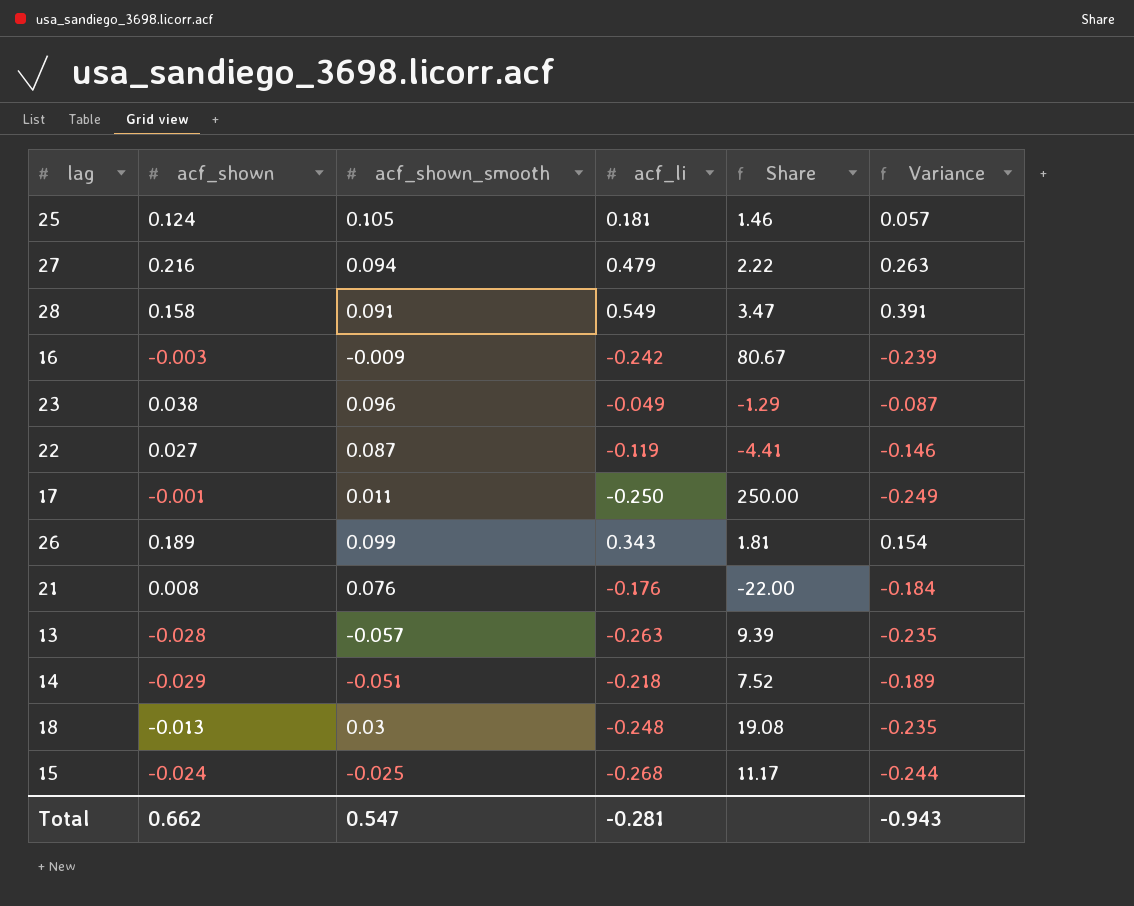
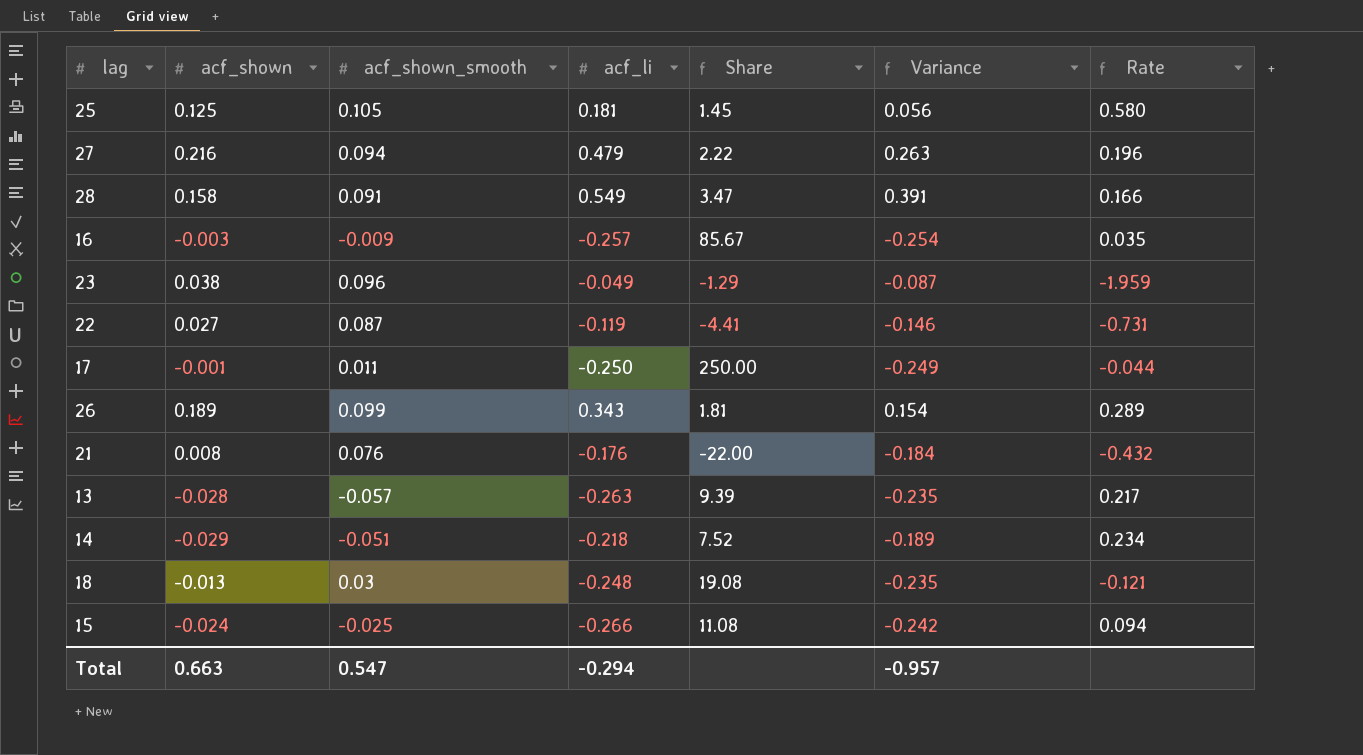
column Rate | formula: none -> [acf_shown_smooth] / [acf_li]
25 | acf_shown: 0.124 -> 0.125
25 | Share: 1.46 -> 1.45
25 | Variance: 0.057 -> 0.056
16 | acf_li: -0.242 -> -0.257
16 | Share: 80.67 -> 85.67
16 | Variance: -0.239 -> -0.254
15 | acf_li: -0.268 -> -0.266
15 | Share: 11.17 -> 11.08
15 | Variance: -0.244 -> -0.242
Total | acf_shown: 0.662 -> 0.663
Total | acf_li: -0.281 -> -0.294
Total | Variance: -0.943 -> -0.957

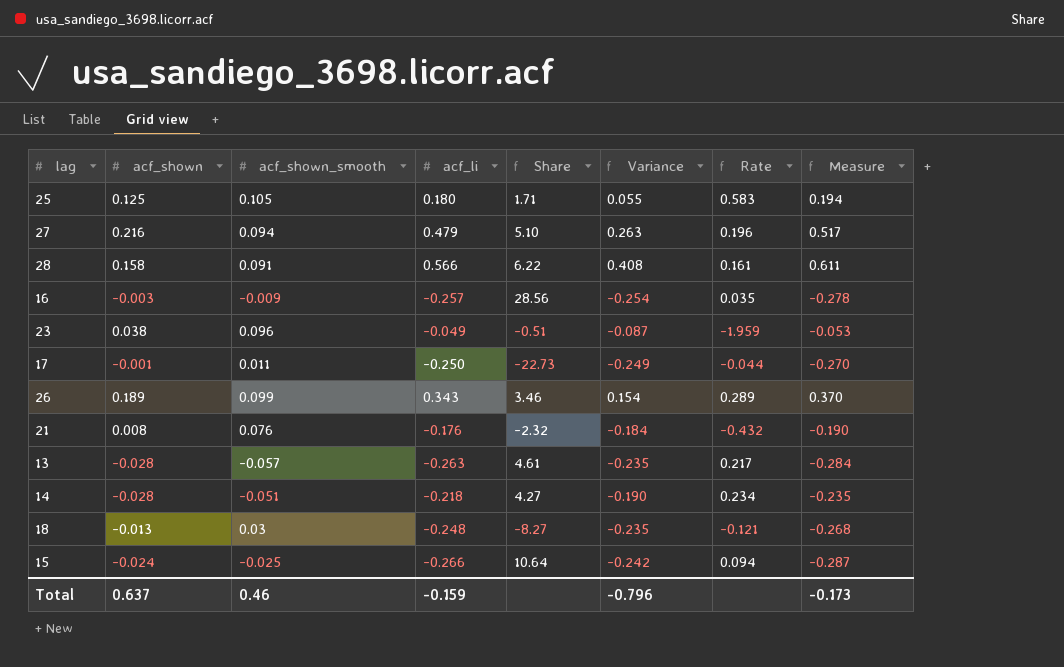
column Share | formula: [acf_li] / [acf_shown] -> [acf_li] / [acf_shown_smooth]
column Measure | formula: none -> [acf_li] * 1.08
row 22: 0.027 | 0.087 | -0.119 | -4.41 | -0.146 | -0.731 -> none
25 | acf_li: 0.181 -> 0.180
25 | Variance: 0.056 -> 0.055
25 | Rate: 0.580 -> 0.583
28 | acf_li: 0.549 -> 0.566
28 | Variance: 0.391 -> 0.408
28 | Rate: 0.166 -> 0.161
14 | acf_shown: -0.029 -> -0.028
14 | Variance: -0.189 -> -0.190
Total | acf_shown: 0.663 -> 0.637
Total | acf_shown_smooth: 0.547 -> 0.46
Total | acf_li: -0.294 -> -0.159
Total | Variance: -0.957 -> -0.796

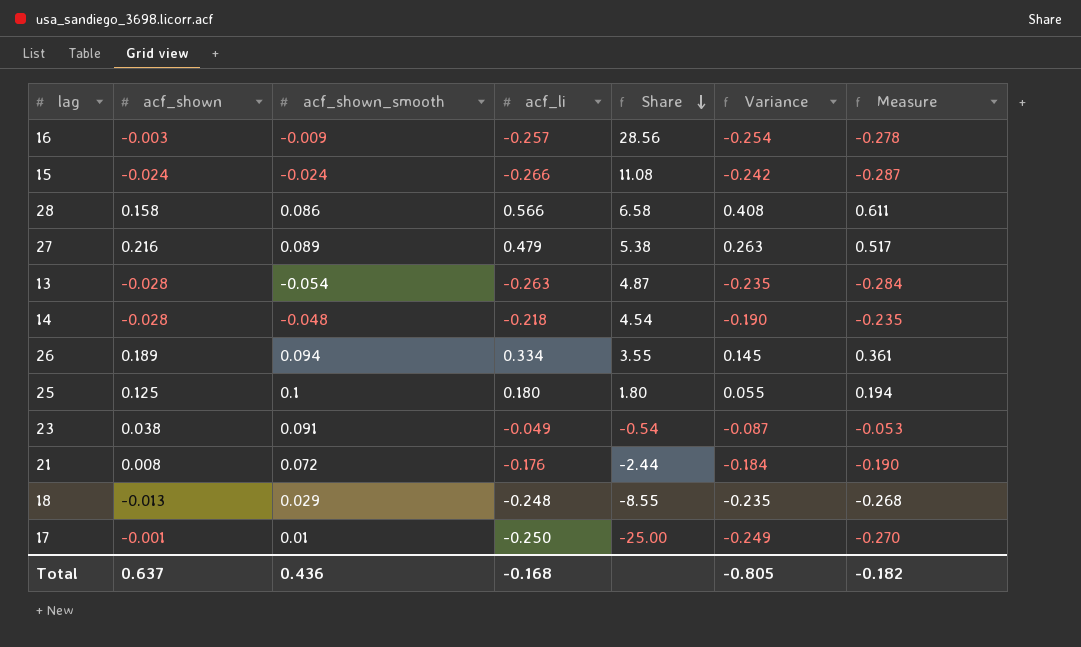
row order: none -> Share descending
column Rate | formula: [acf_shown_smooth] / [acf_li] -> none
15 | acf_shown_smooth: -0.025 -> -0.024
15 | Share: 10.64 -> 11.08
28 | acf_shown_smooth: 0.091 -> 0.086
28 | Share: 6.22 -> 6.58
27 | acf_shown_smooth: 0.094 -> 0.089
27 | Share: 5.10 -> 5.38
13 | acf_shown_smooth: -0.057 -> -0.054
13 | Share: 4.61 -> 4.87
14 | acf_shown_smooth: -0.051 -> -0.048
14 | Share: 4.27 -> 4.54
26 | acf_shown_smooth: 0.099 -> 0.094
26 | acf_li: 0.343 -> 0.334
26 | Share: 3.46 -> 3.55
26 | Variance: 0.154 -> 0.145
26 | Measure: 0.370 -> 0.361
25 | acf_shown_smooth: 0.105 -> 0.1
25 | Share: 1.71 -> 1.80
23 | acf_shown_smooth: 0.096 -> 0.091
23 | Share: -0.51 -> -0.54
21 | acf_shown_smooth: 0.076 -> 0.072
21 | Share: -2.32 -> -2.44
18 | acf_shown_smooth: 0.03 -> 0.029
18 | Share: -8.27 -> -8.55
17 | acf_shown_smooth: 0.011 -> 0.01
17 | Share: -22.73 -> -25.00
Total | acf_shown_smooth: 0.46 -> 0.436
Total | acf_li: -0.159 -> -0.168
Total | Variance: -0.796 -> -0.805
Total | Measure: -0.173 -> -0.182

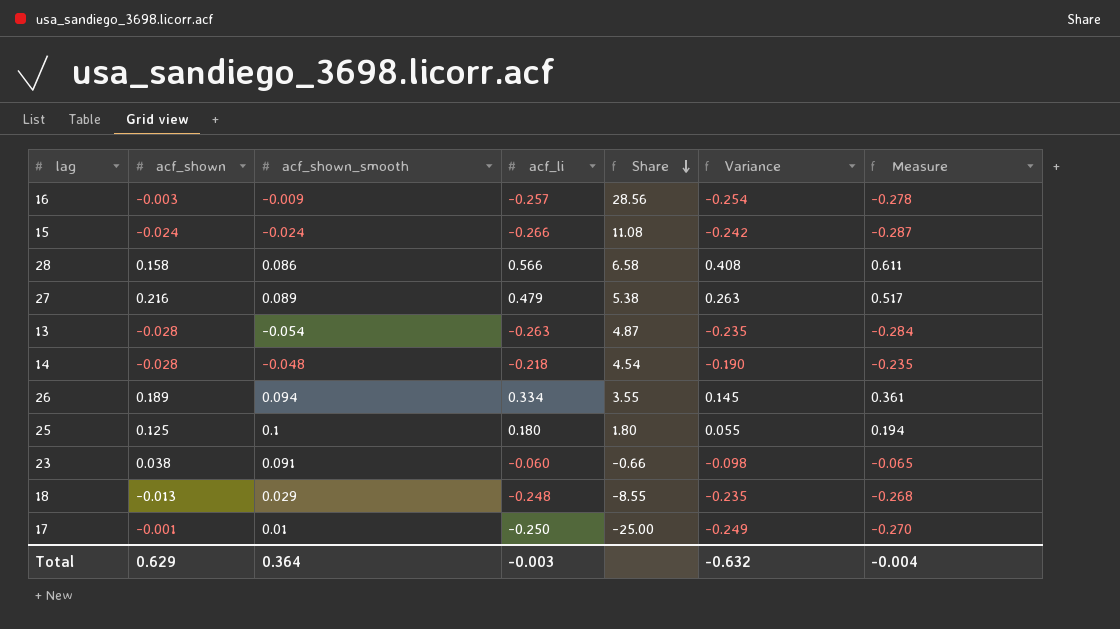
row 21: 0.008 | 0.072 | -0.176 | -2.44 | -0.184 | -0.190 -> none
23 | acf_li: -0.049 -> -0.060
23 | Share: -0.54 -> -0.66
23 | Variance: -0.087 -> -0.098
23 | Measure: -0.053 -> -0.065
Total | acf_shown: 0.637 -> 0.629
Total | acf_shown_smooth: 0.436 -> 0.364
Total | acf_li: -0.168 -> -0.003
Total | Variance: -0.805 -> -0.632
Total | Measure: -0.182 -> -0.004

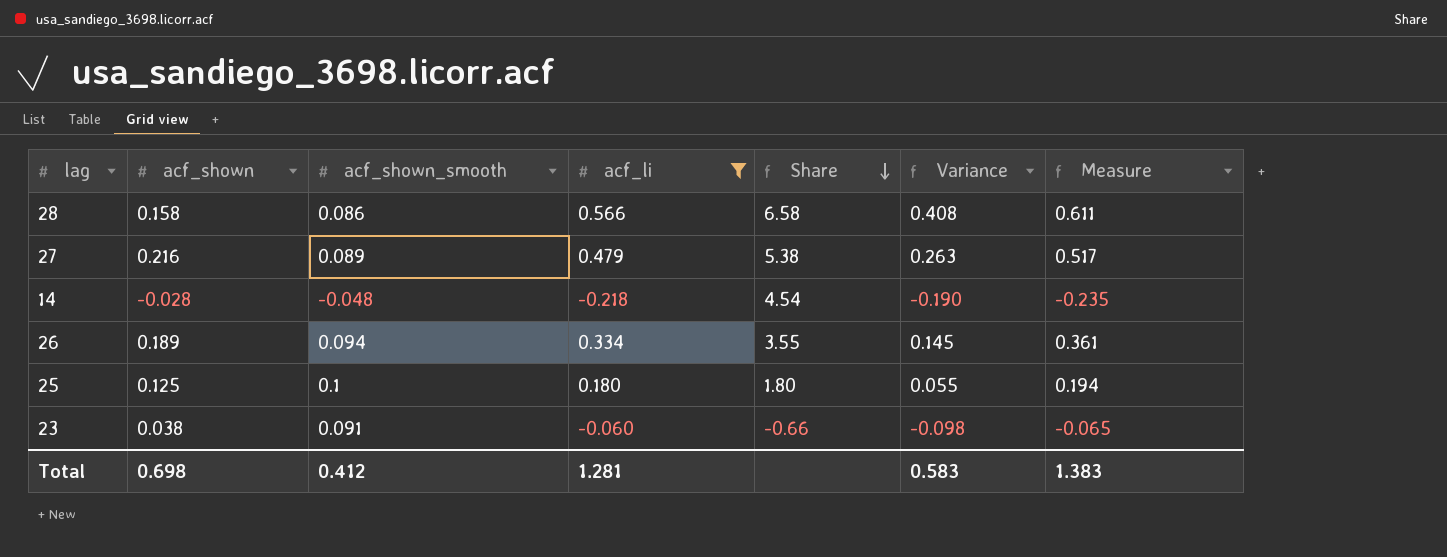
filter: none -> acf_li >= -0.218
Total | acf_shown: 0.629 -> 0.698
Total | acf_shown_smooth: 0.364 -> 0.412
Total | acf_li: -0.003 -> 1.281
Total | Variance: -0.632 -> 0.583
Total | Measure: -0.004 -> 1.383

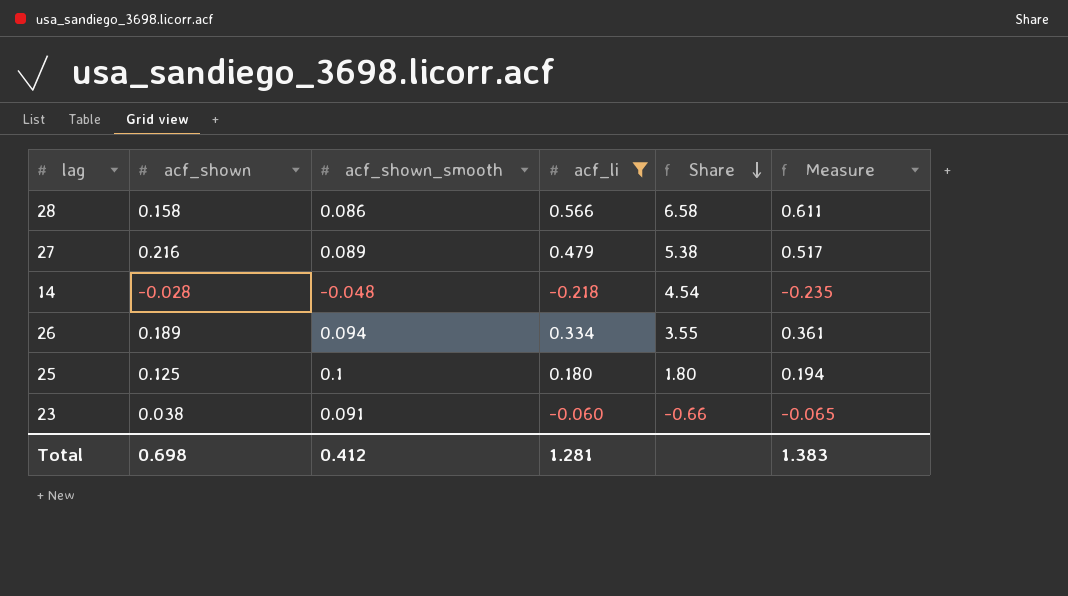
column Variance | formula: [acf_li] - [acf_shown] -> none

